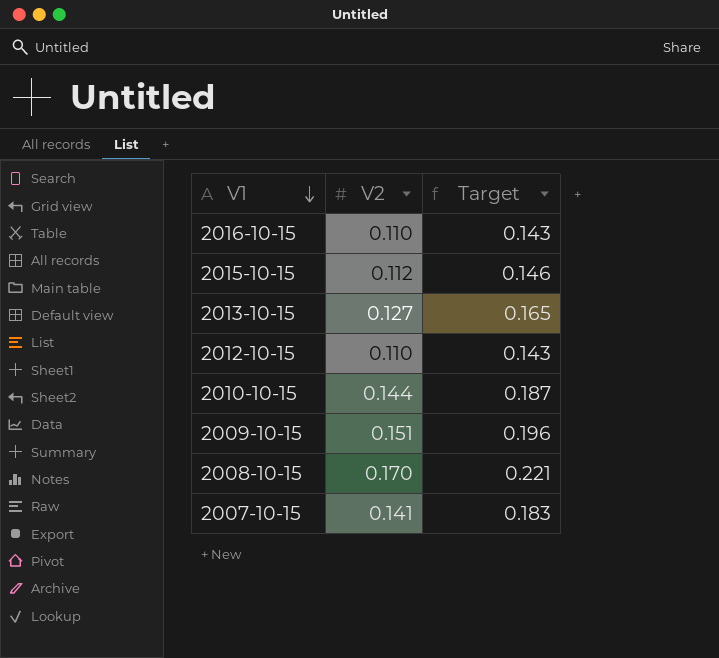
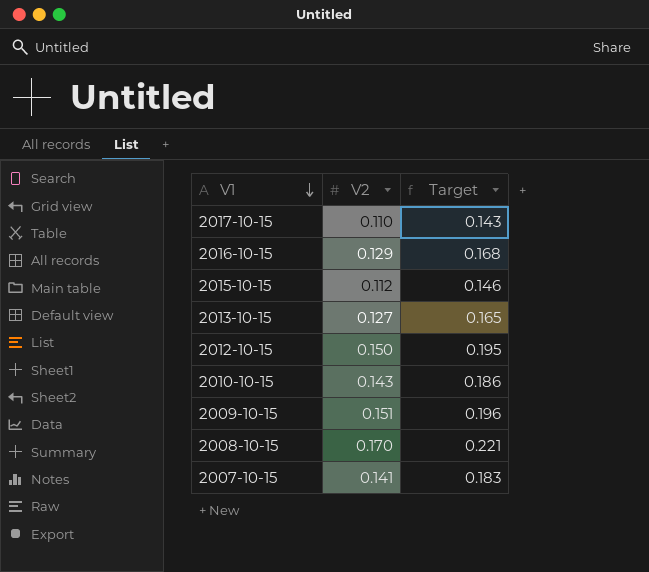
row 2017-10-15: none -> 0.110 | 0.143
2016-10-15 | V2: 0.110 -> 0.129
2016-10-15 | Target: 0.143 -> 0.168
2012-10-15 | V2: 0.110 -> 0.150
2012-10-15 | Target: 0.143 -> 0.195
2010-10-15 | V2: 0.144 -> 0.143
2010-10-15 | Target: 0.187 -> 0.186

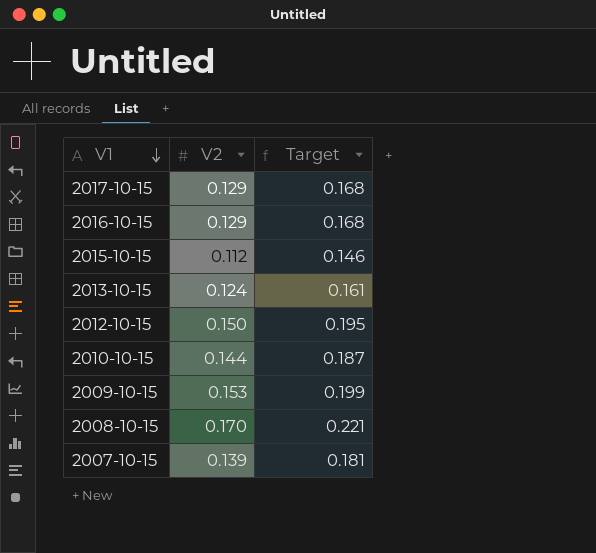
2017-10-15 | V2: 0.110 -> 0.129
2017-10-15 | Target: 0.143 -> 0.168
2013-10-15 | V2: 0.127 -> 0.124
2013-10-15 | Target: 0.165 -> 0.161
2010-10-15 | V2: 0.143 -> 0.144
2010-10-15 | Target: 0.186 -> 0.187
2009-10-15 | V2: 0.151 -> 0.153
2009-10-15 | Target: 0.196 -> 0.199
2007-10-15 | V2: 0.141 -> 0.139
2007-10-15 | Target: 0.183 -> 0.181

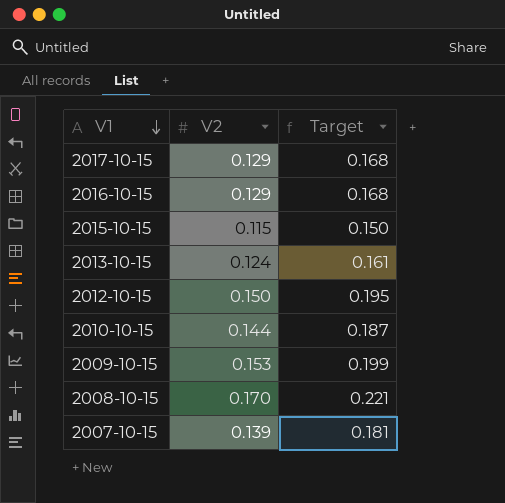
2015-10-15 | V2: 0.112 -> 0.115
2015-10-15 | Target: 0.146 -> 0.150

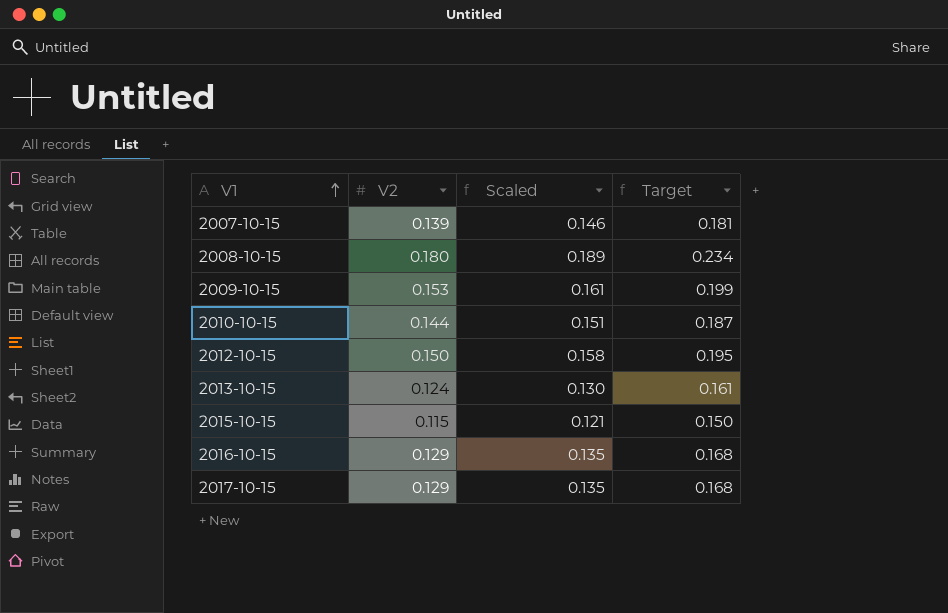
row order: V1 descending -> V1 ascending
column Scaled | formula: none -> [V2] * 1.05
2008-10-15 | V2: 0.170 -> 0.180
2008-10-15 | Target: 0.221 -> 0.234

